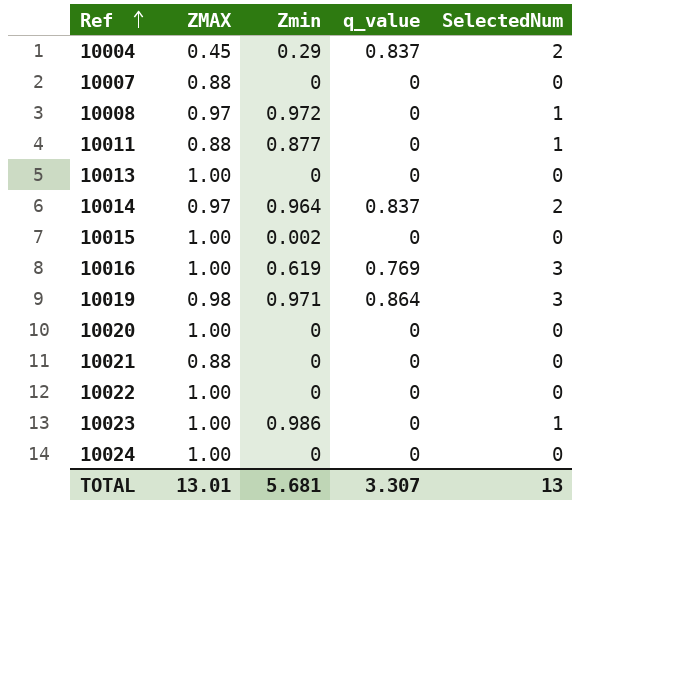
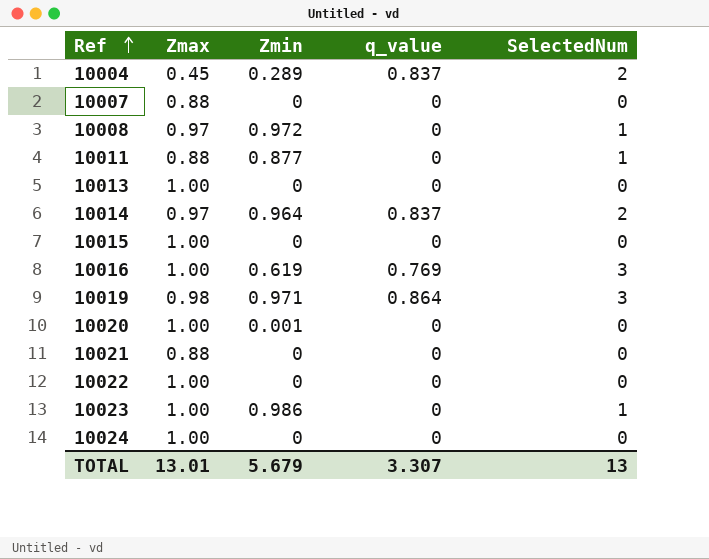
column name: ZMAX -> Zmax
10004 | Zmin: 0.29 -> 0.289
10015 | Zmin: 0.002 -> 0
10020 | Zmin: 0 -> 0.001
TOTAL | Zmin: 5.681 -> 5.679

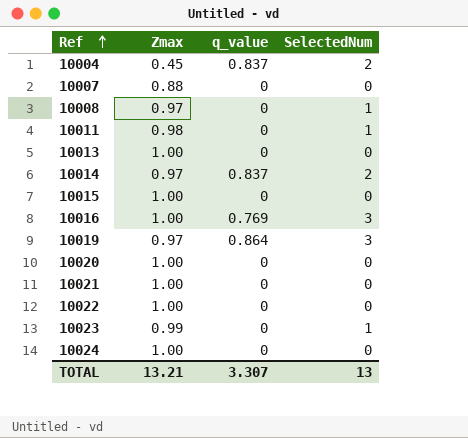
column Zmin | position: 3 -> none
10011 | Zmax: 0.88 -> 0.98
10019 | Zmax: 0.98 -> 0.97
10021 | Zmax: 0.88 -> 1.00
10023 | Zmax: 1.00 -> 0.99
TOTAL | Zmax: 13.01 -> 13.21

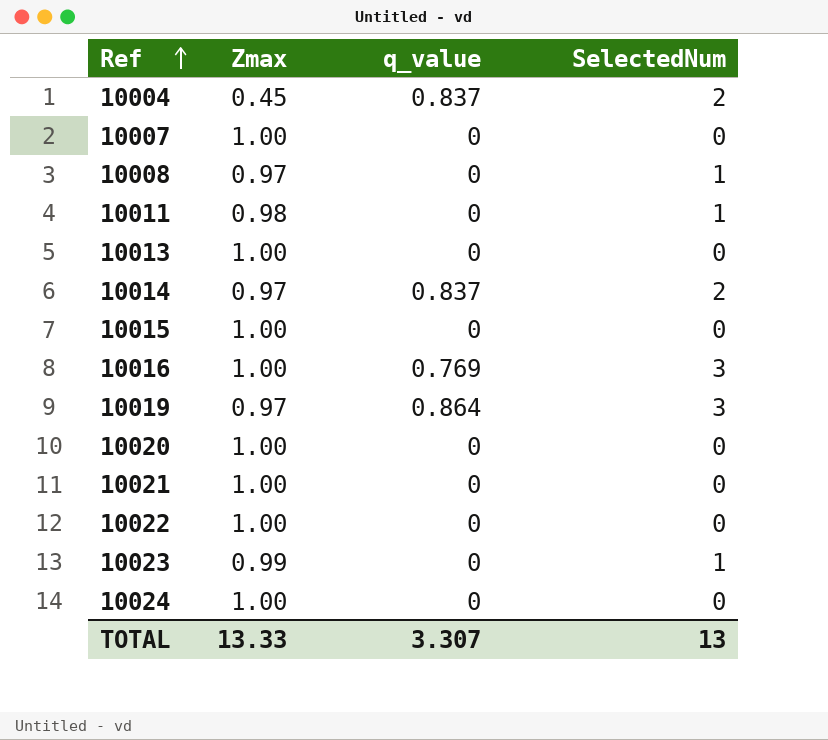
10007 | Zmax: 0.88 -> 1.00
TOTAL | Zmax: 13.21 -> 13.33

